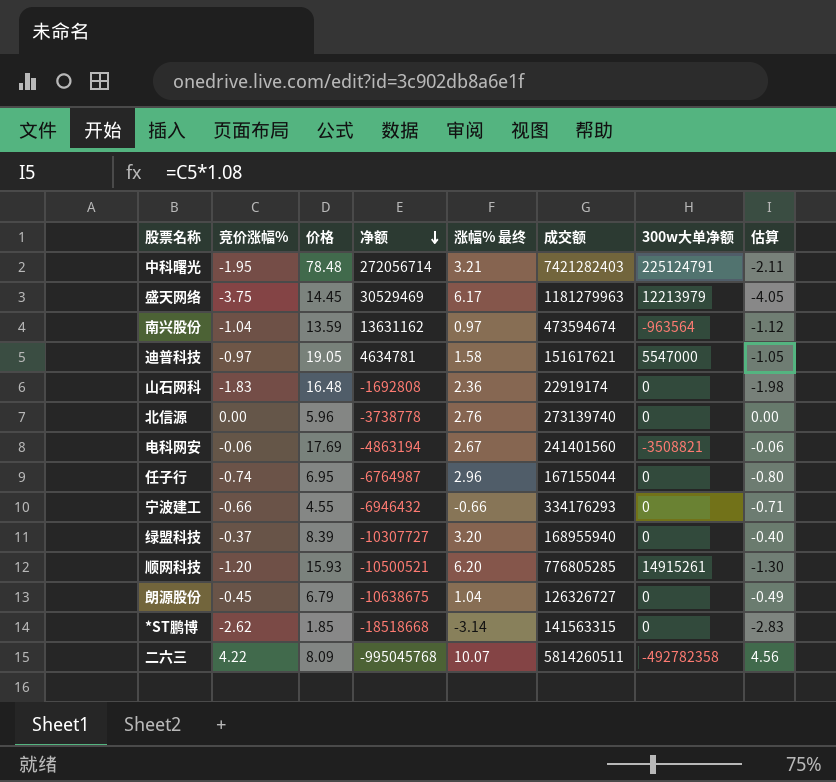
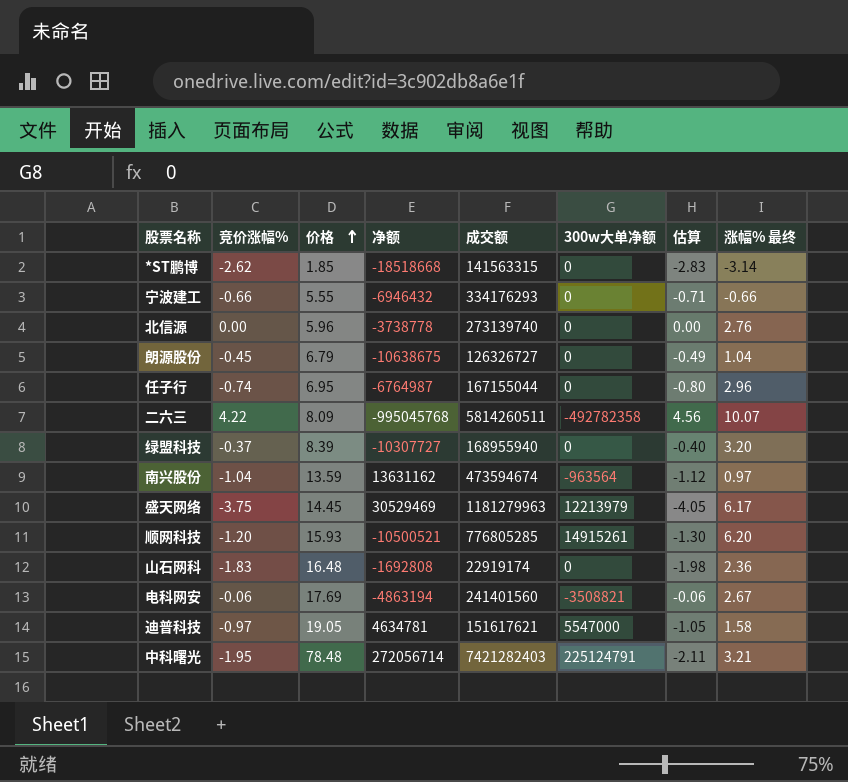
row order: 净额 descending -> 价格 ascending
column 涨幅% 最终 | position: 5 -> 8
宁波建工 | 价格: 4.55 -> 5.55

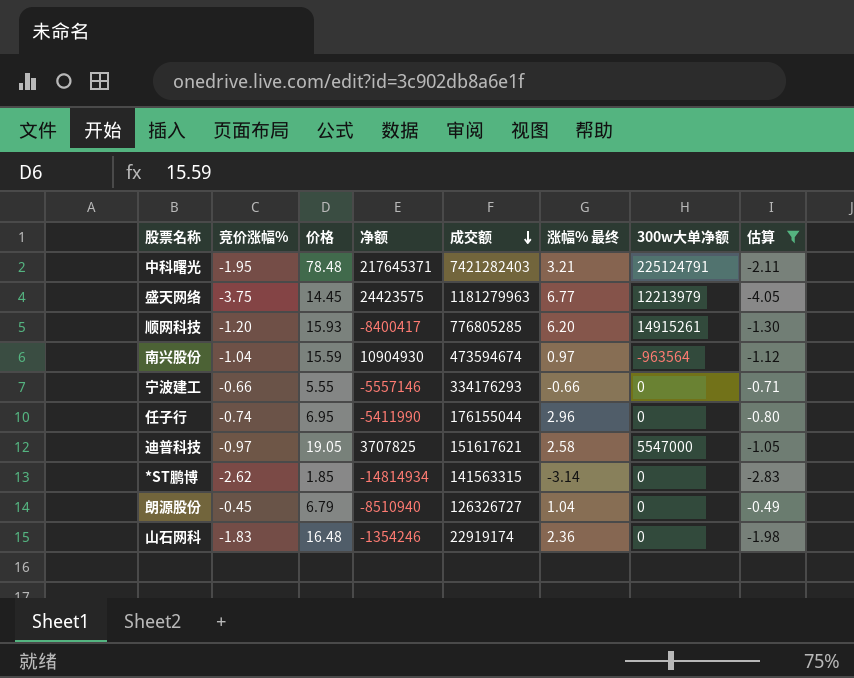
filter: none -> 估算 <= -0.49
row order: 价格 ascending -> 成交额 descending
column 涨幅% 最终 | position: 8 -> 6
中科曙光 | 净额: 272056714 -> 217645371
盛天网络 | 净额: 30529469 -> 24423575
盛天网络 | 涨幅% 最终: 6.17 -> 6.77
顺网科技 | 净额: -10500521 -> -8400417
南兴股份 | 价格: 13.59 -> 15.59
南兴股份 | 净额: 13631162 -> 10904930
宁波建工 | 净额: -6946432 -> -5557146
任子行 | 净额: -6764987 -> -5411990
任子行 | 成交额: 167155044 -> 176155044
迪普科技 | 净额: 4634781 -> 3707825
迪普科技 | 涨幅% 最终: 1.58 -> 2.58
*ST鹏博 | 净额: -18518668 -> -14814934
朗源股份 | 净额: -10638675 -> -8510940
山石网科 | 净额: -1692808 -> -1354246

